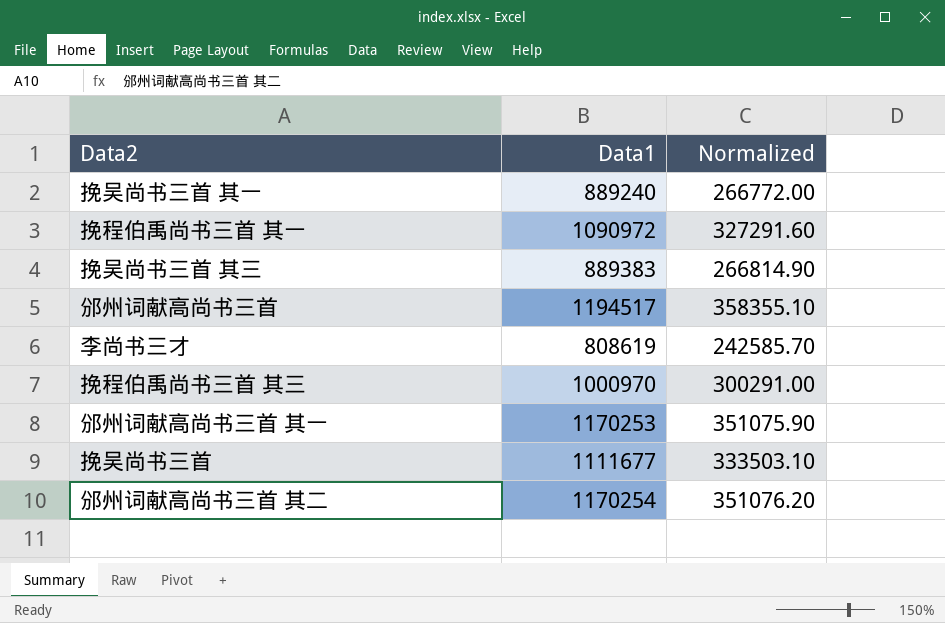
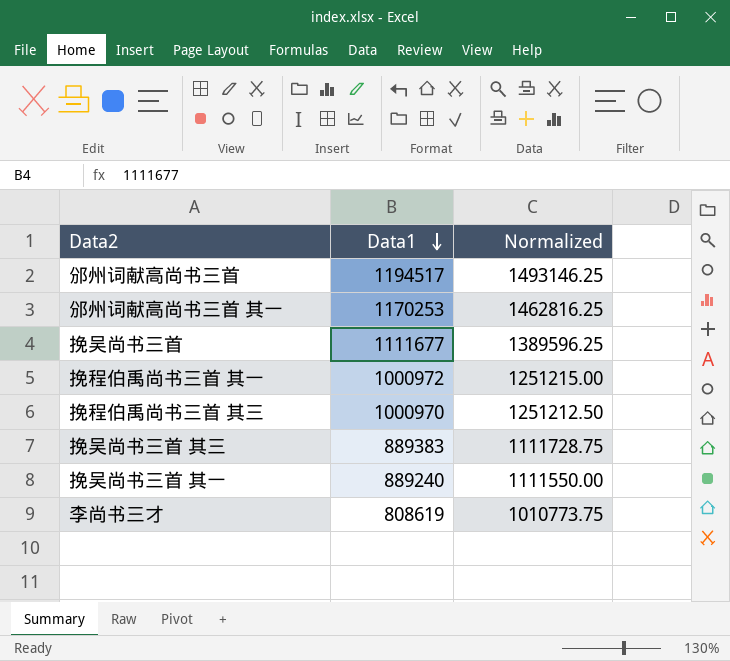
row order: none -> Data1 descending
column Normalized | formula: [Data1] * 0.3 -> [Data1] * 1.25
row 邠州词献高尚书三首 其二: 1170254 | 351076.20 -> none
挽程伯禹尚书三首 其一 | Data1: 1090972 -> 1000972

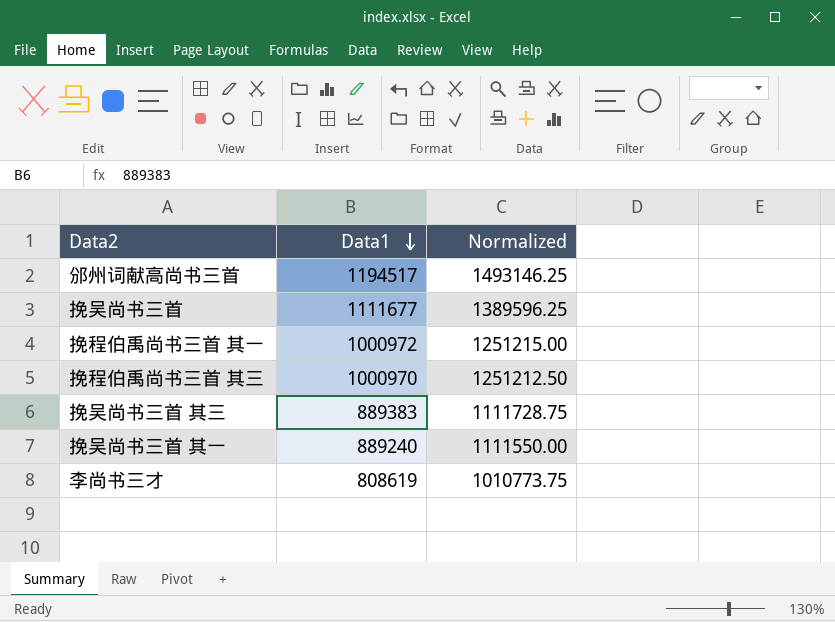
row 邠州词献高尚书三首 其一: 1170253 | 1462816.25 -> none

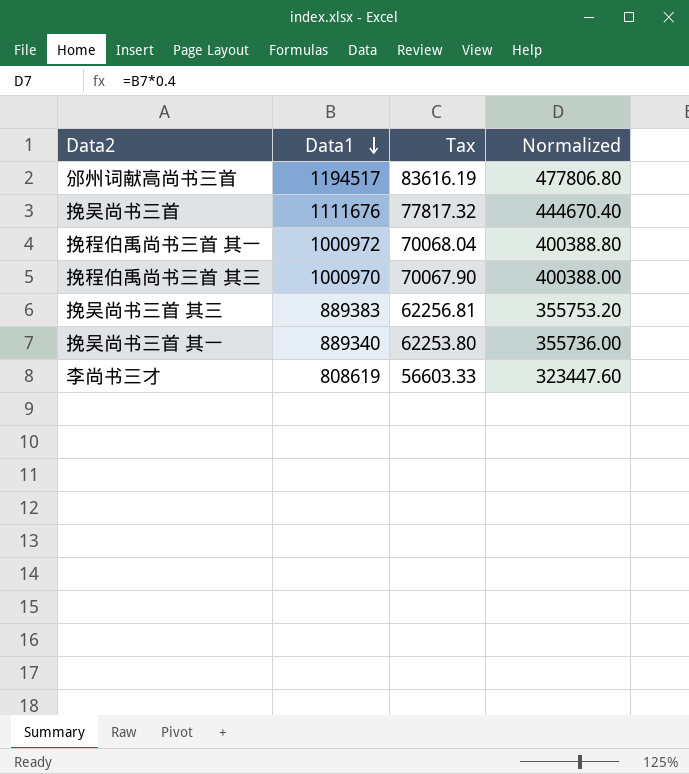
column Tax | formula: none -> [Data1] * 0.07
column Normalized | formula: [Data1] * 1.25 -> [Data1] * 0.4
挽吴尚书三首 | Data1: 1111677 -> 1111676
挽吴尚书三首 其一 | Data1: 889240 -> 889340

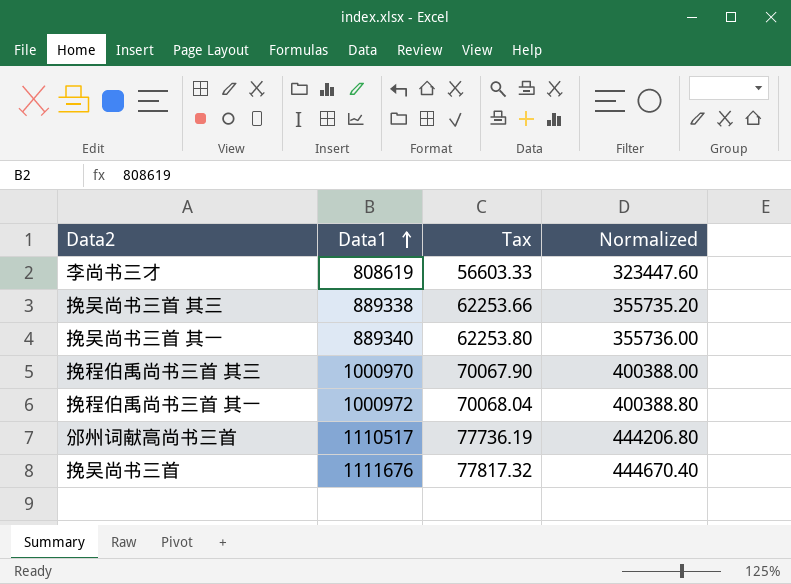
row order: Data1 descending -> Data1 ascending
挽吴尚书三首 其三 | Data1: 889383 -> 889338
挽吴尚书三首 其三 | Tax: 62256.81 -> 62253.66
挽吴尚书三首 其三 | Normalized: 355753.20 -> 355735.20
邠州词献高尚书三首 | Data1: 1194517 -> 1110517
邠州词献高尚书三首 | Tax: 83616.19 -> 77736.19
邠州词献高尚书三首 | Normalized: 477806.80 -> 444206.80

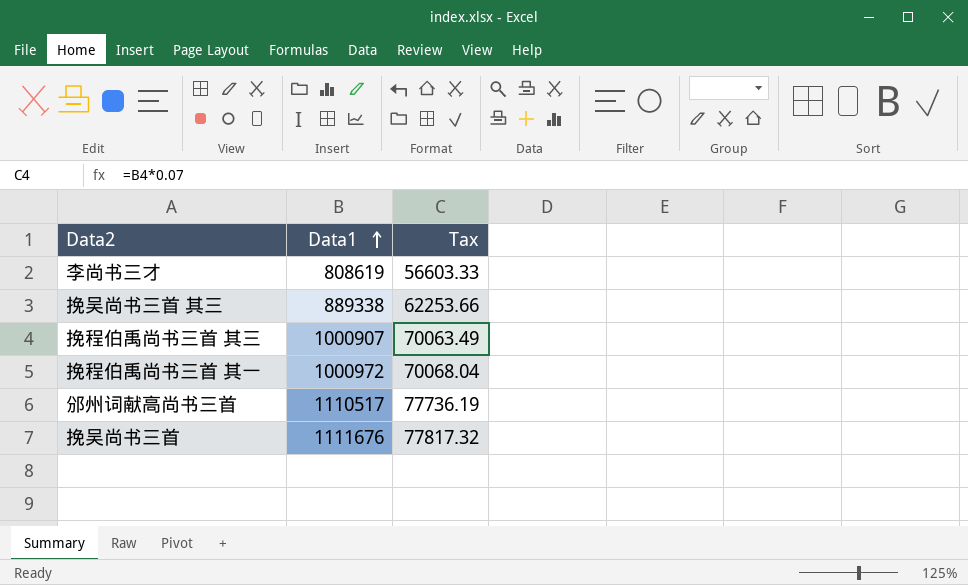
column Normalized | formula: [Data1] * 0.4 -> none
row 挽吴尚书三首 其一: 889340 | 62253.80 | 355736.00 -> none
挽程伯禹尚书三首 其三 | Data1: 1000970 -> 1000907
挽程伯禹尚书三首 其三 | Tax: 70067.90 -> 70063.49

